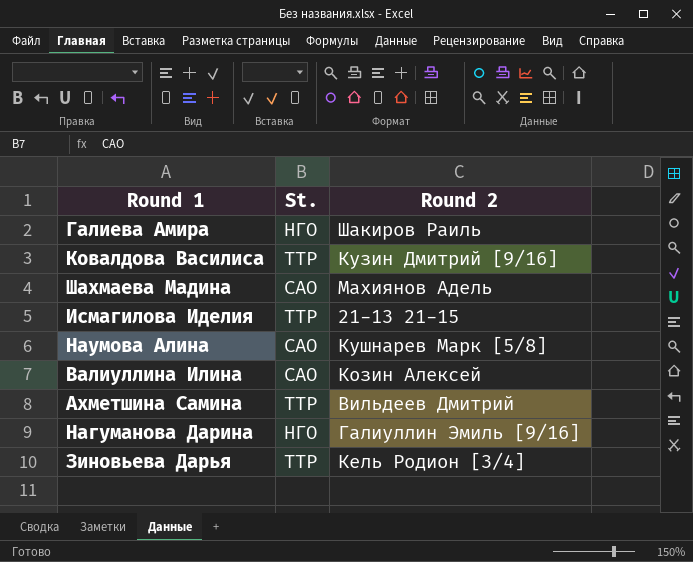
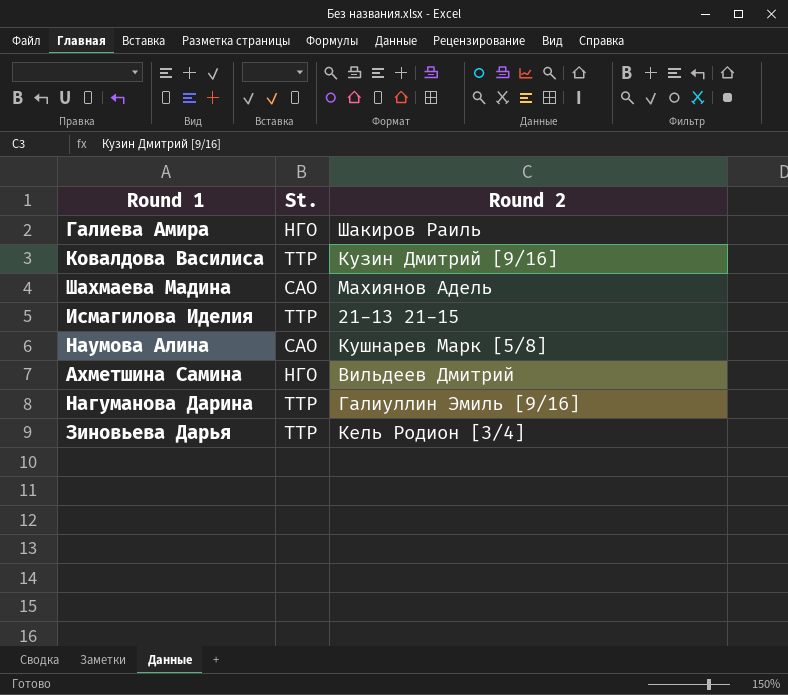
row Валиуллина Илина: САО | Козин Алексей -> none
Ахметшина Самина | St.: ТТР -> НГО
Нагуманова Дарина | St.: НГО -> ТТР

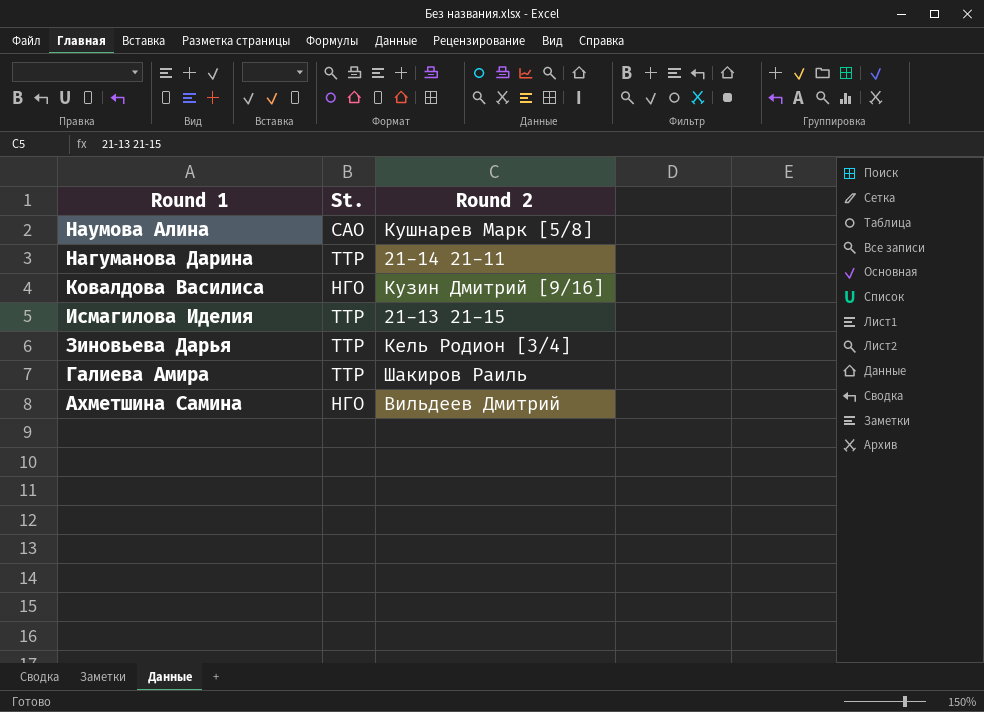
row order: none -> Round 1 descending
row Шахмаева Мадина: САО | Махиянов Адель -> none
Нагуманова Дарина | Round 2: Галиуллин Эмиль [9/16] -> 21-14 21-11
Ковалдова Василиса | St.: ТТР -> НГО
Галиева Амира | St.: НГО -> ТТР

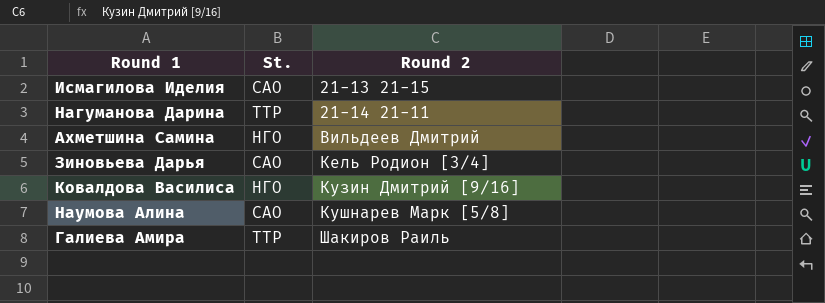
row order: Round 1 descending -> Round 2 ascending
Исмагилова Иделия | St.: ТТР -> САО
Зиновьева Дарья | St.: ТТР -> САО

